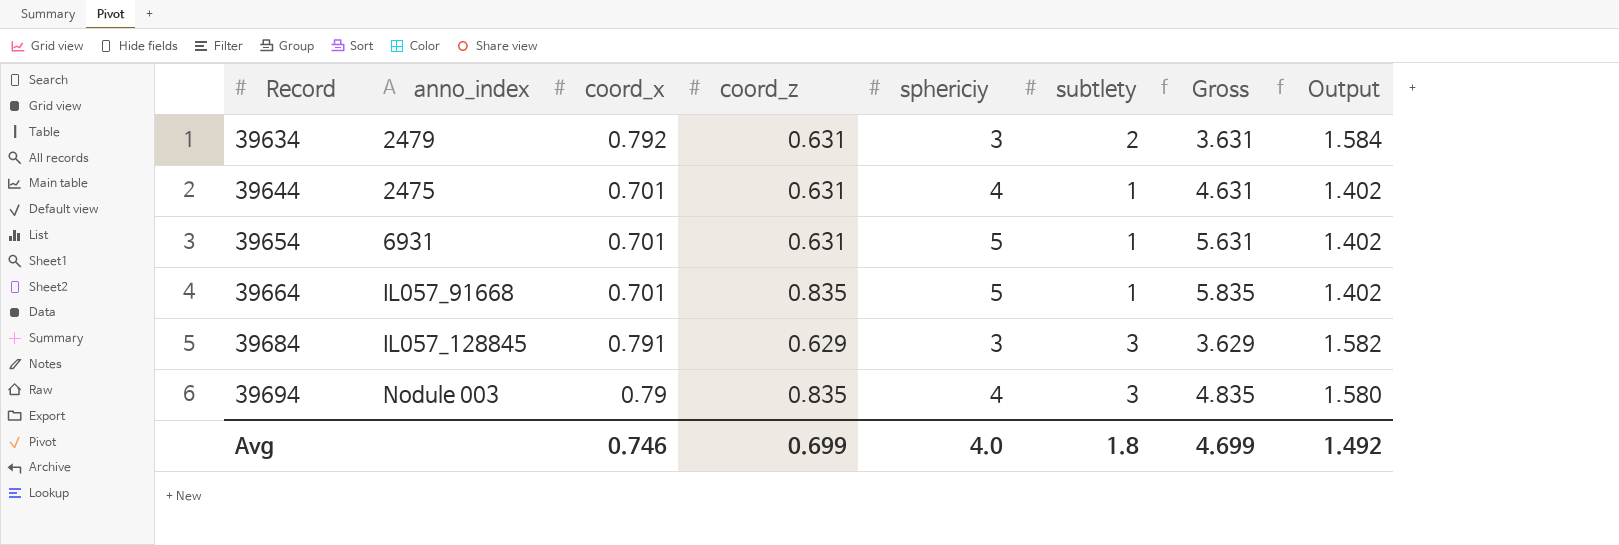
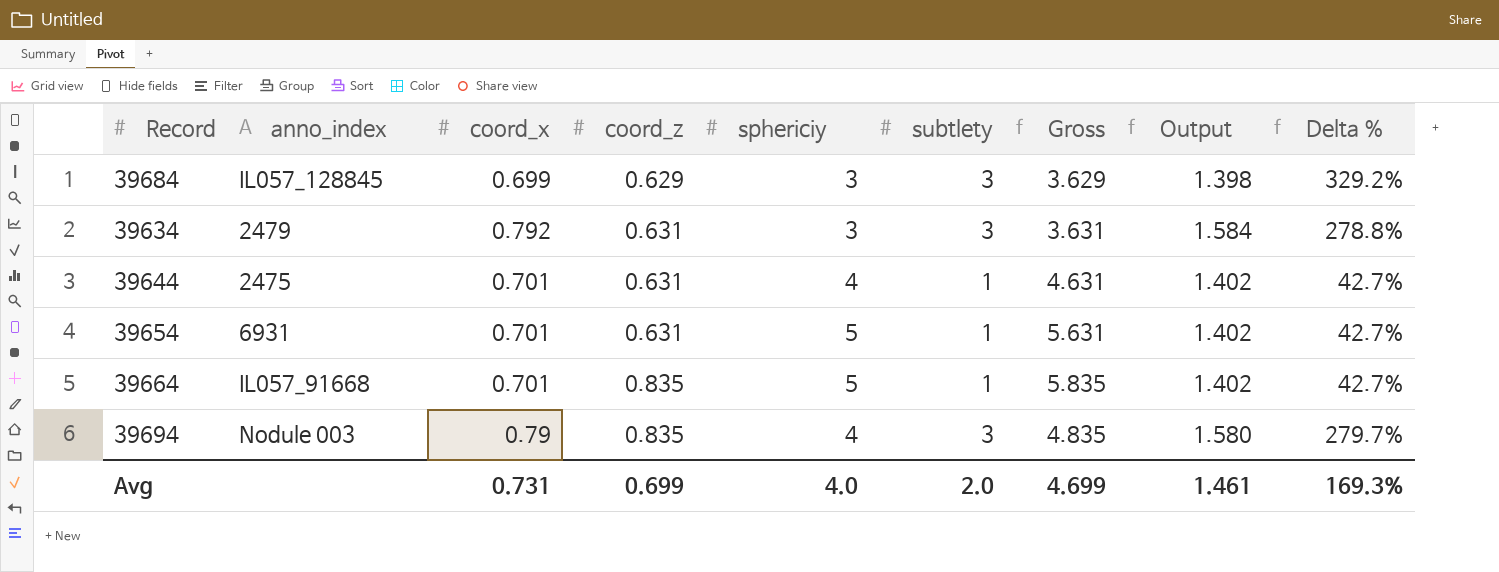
row order: Record ascending -> coord_z ascending
column Delta % | formula: none -> ([subtlety] - [coord_x]) / [coord_x]
39684 | coord_x: 0.791 -> 0.699
39684 | Output: 1.582 -> 1.398
39634 | subtlety: 2 -> 3
Avg | coord_x: 0.746 -> 0.731
Avg | subtlety: 1.8 -> 2.0
Avg | Output: 1.492 -> 1.461

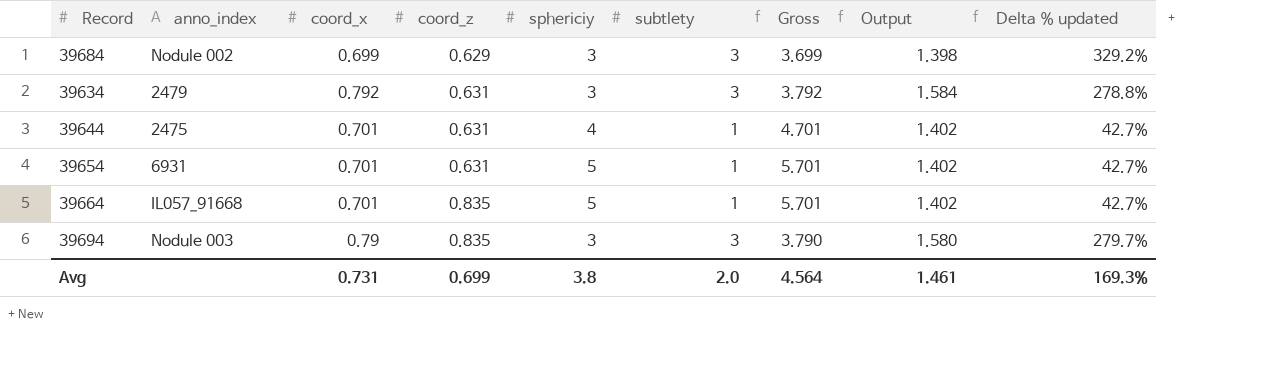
column Gross | formula: [coord_z] + [sphericiy] -> [coord_x] + [sphericiy]
column name: Delta % -> Delta % updated
39684 | anno_index: IL057_128845 -> Nodule 002
39694 | sphericiy: 4 -> 3
Avg | sphericiy: 4.0 -> 3.8
Avg | Gross: 4.699 -> 4.564

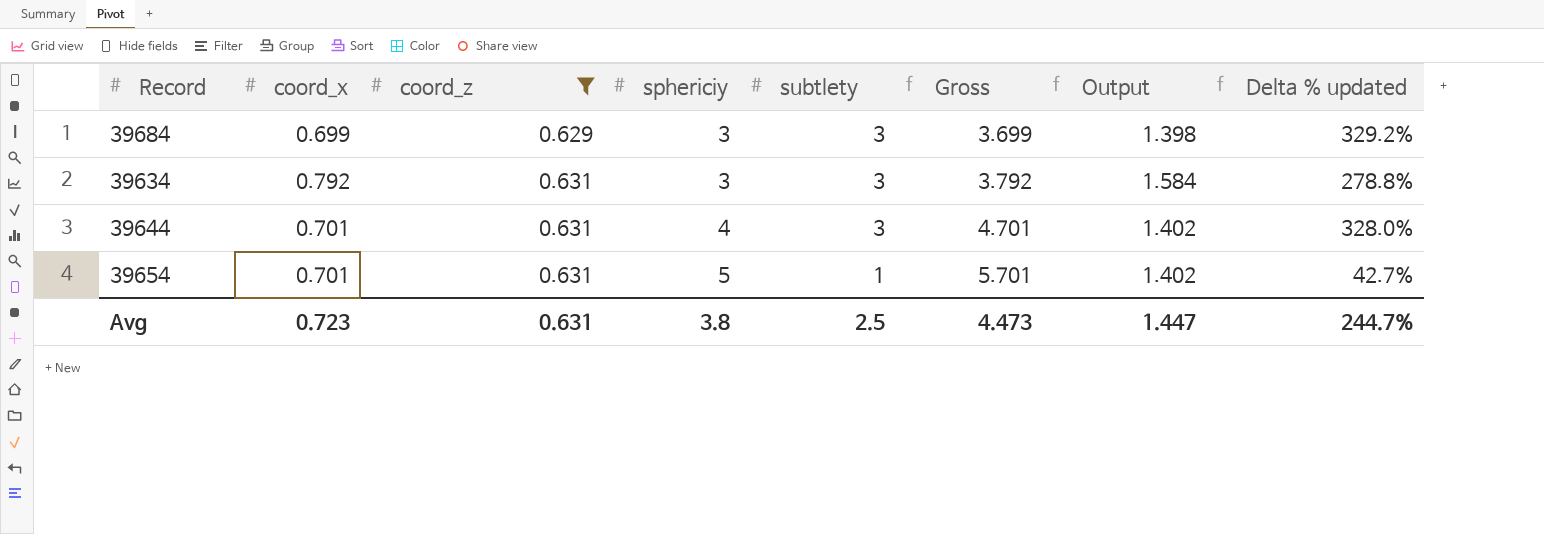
filter: none -> coord_z != 0.835
column anno_index | position: 2 -> none
39644 | subtlety: 1 -> 3
39644 | Delta % updated: 42.7% -> 328.0%
Avg | coord_x: 0.731 -> 0.723
Avg | coord_z: 0.699 -> 0.631
Avg | subtlety: 2.0 -> 2.5
Avg | Gross: 4.564 -> 4.473
Avg | Output: 1.461 -> 1.447
Avg | Delta % updated: 169.3% -> 244.7%

